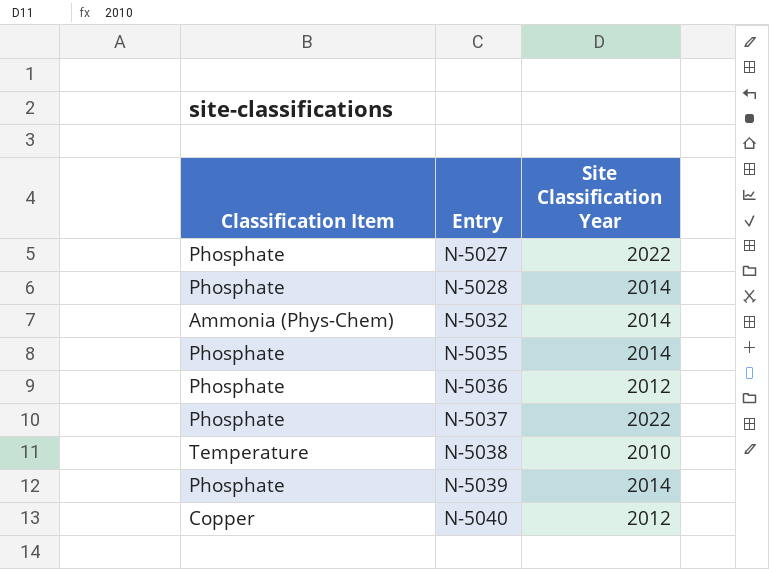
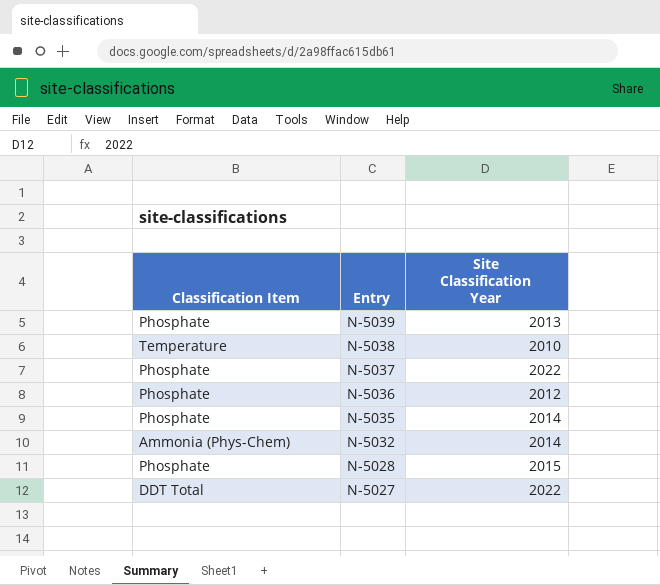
row order: Entry ascending -> Entry descending
row N-5040: Copper | 2012 -> none
N-5039 | Site Classification Year: 2014 -> 2013
N-5028 | Site Classification Year: 2014 -> 2015
N-5027 | Classification Item: Phosphate -> DDT Total

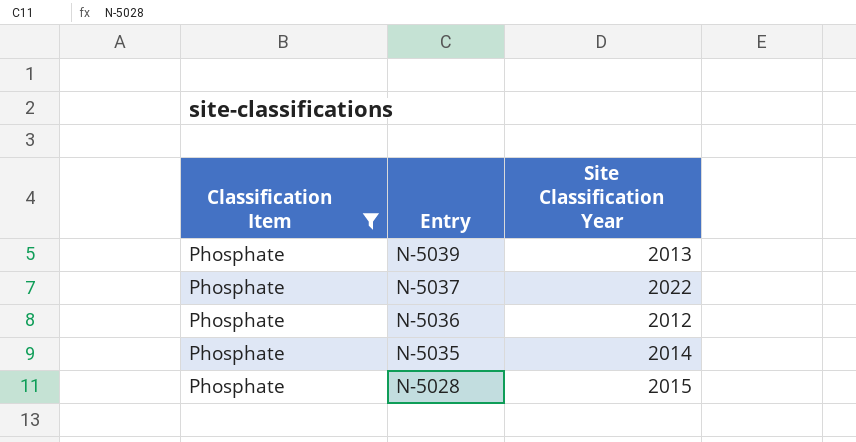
filter: none -> Classification Item = Phosphate

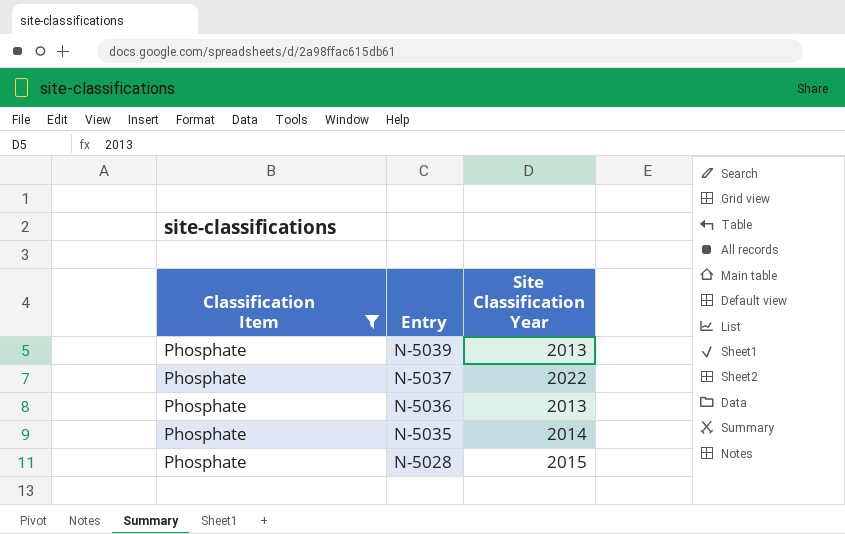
N-5036 | Site Classification Year: 2012 -> 2013

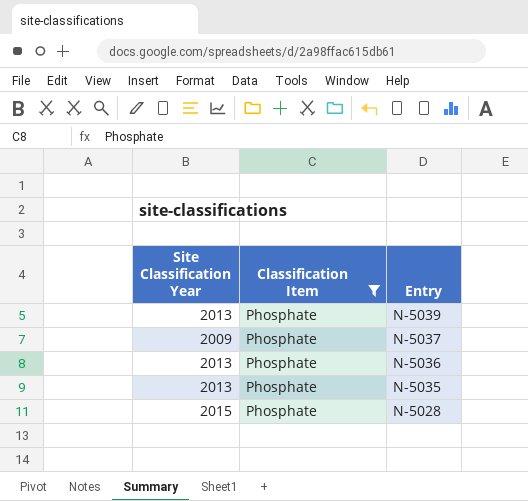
column Site Classification Year | position: 3 -> 1
N-5037 | Site Classification Year: 2022 -> 2009
N-5035 | Site Classification Year: 2014 -> 2013

